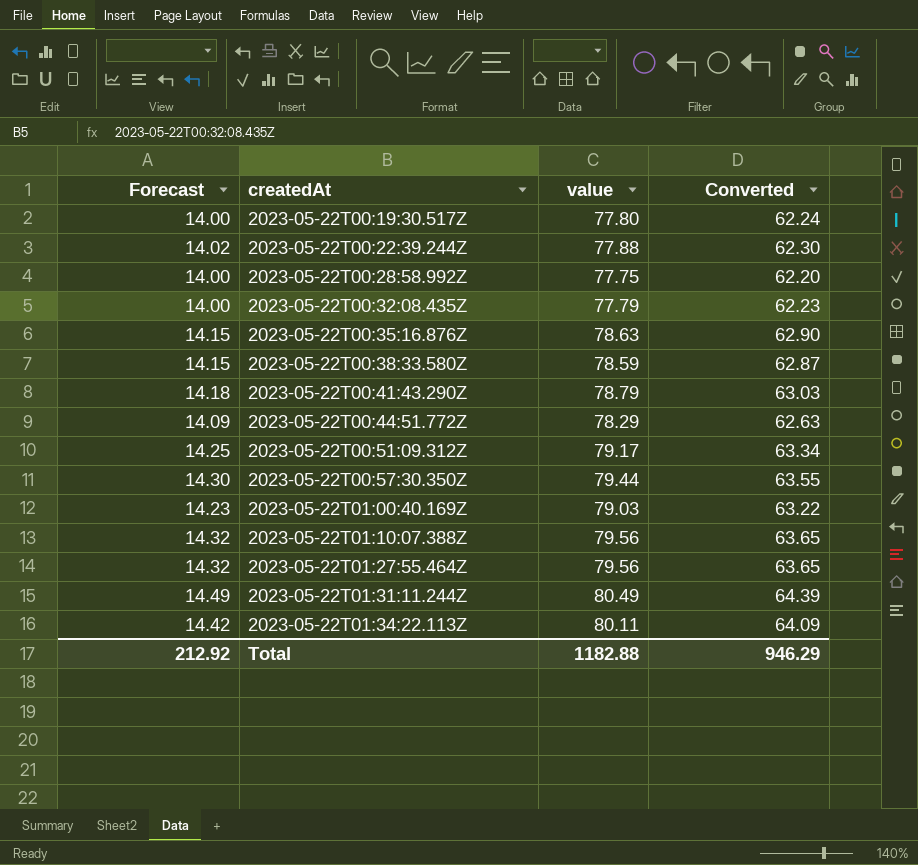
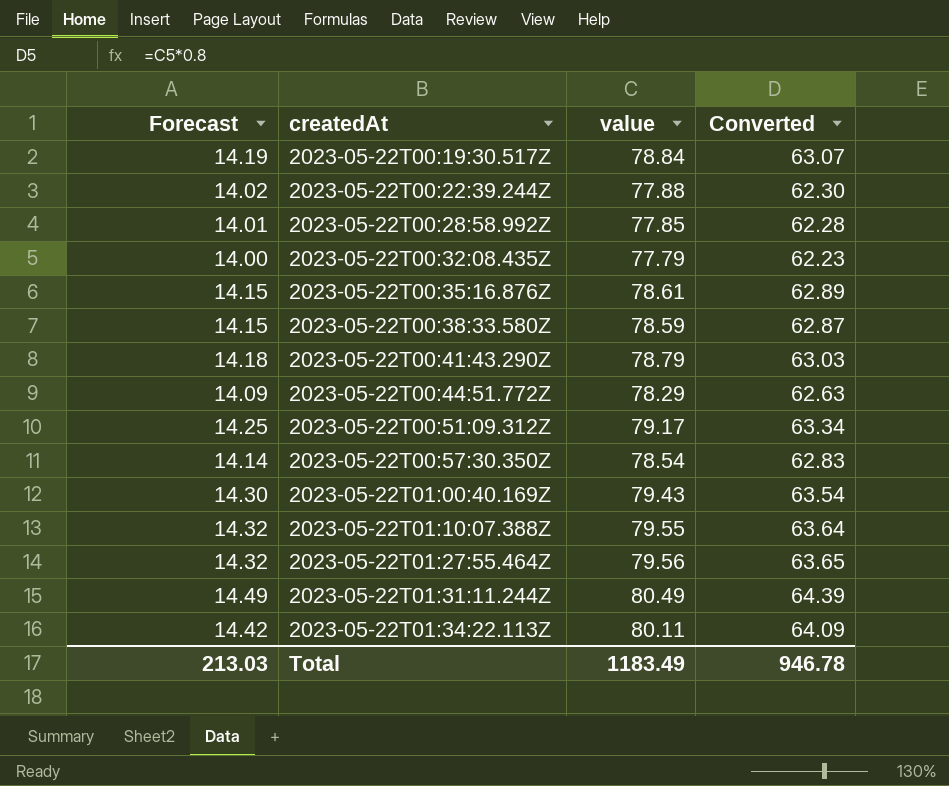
2023-05-22T00:19:30.517Z | Forecast: 14.00 -> 14.19
2023-05-22T00:19:30.517Z | value: 77.80 -> 78.84
2023-05-22T00:19:30.517Z | Converted: 62.24 -> 63.07
2023-05-22T00:28:58.992Z | Forecast: 14.00 -> 14.01
2023-05-22T00:28:58.992Z | value: 77.75 -> 77.85
2023-05-22T00:28:58.992Z | Converted: 62.20 -> 62.28
2023-05-22T00:35:16.876Z | value: 78.63 -> 78.61
2023-05-22T00:35:16.876Z | Converted: 62.90 -> 62.89
2023-05-22T00:57:30.350Z | Forecast: 14.30 -> 14.14
2023-05-22T00:57:30.350Z | value: 79.44 -> 78.54
2023-05-22T00:57:30.350Z | Converted: 63.55 -> 62.83
2023-05-22T01:00:40.169Z | Forecast: 14.23 -> 14.30
2023-05-22T01:00:40.169Z | value: 79.03 -> 79.43
2023-05-22T01:00:40.169Z | Converted: 63.22 -> 63.54
2023-05-22T01:10:07.388Z | value: 79.56 -> 79.55
2023-05-22T01:10:07.388Z | Converted: 63.65 -> 63.64
Total | Forecast: 212.92 -> 213.03
Total | value: 1182.88 -> 1183.49
Total | Converted: 946.29 -> 946.78

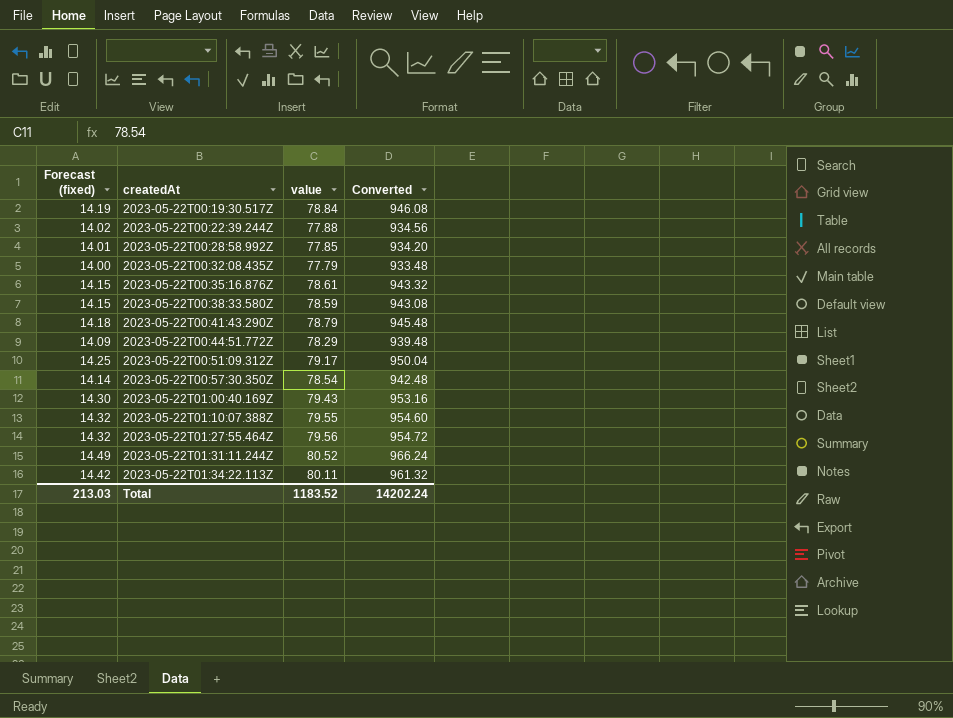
column name: Forecast -> Forecast (fixed)
column Converted | formula: [value] * 0.8 -> [value] * 12
2023-05-22T01:31:11.244Z | value: 80.49 -> 80.52
Total | value: 1183.49 -> 1183.52
Total | Converted: 946.78 -> 14202.24

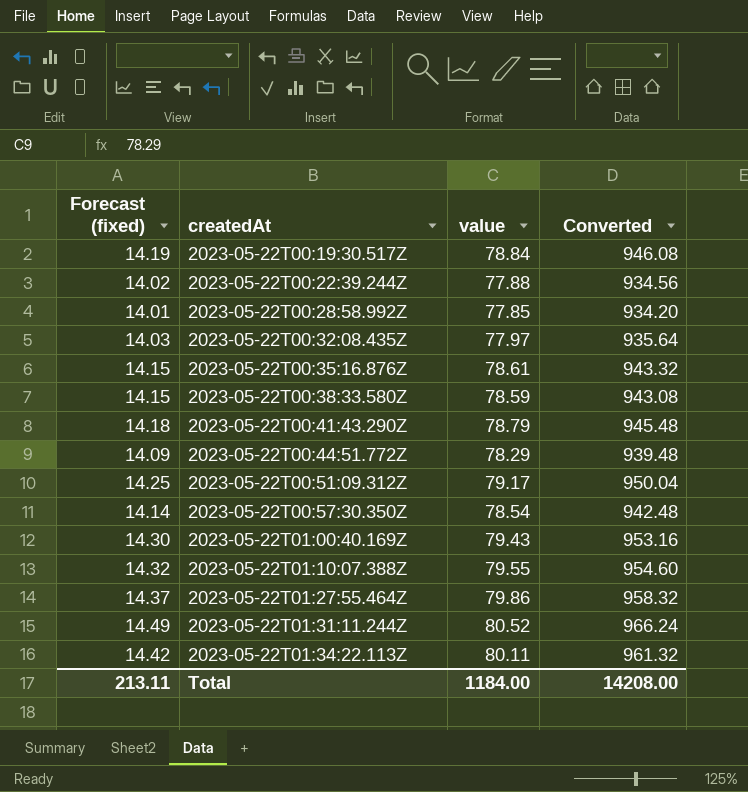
2023-05-22T00:32:08.435Z | Forecast (fixed): 14.00 -> 14.03
2023-05-22T00:32:08.435Z | value: 77.79 -> 77.97
2023-05-22T00:32:08.435Z | Converted: 933.48 -> 935.64
2023-05-22T01:27:55.464Z | Forecast (fixed): 14.32 -> 14.37
2023-05-22T01:27:55.464Z | value: 79.56 -> 79.86
2023-05-22T01:27:55.464Z | Converted: 954.72 -> 958.32
Total | Forecast (fixed): 213.03 -> 213.11
Total | value: 1183.52 -> 1184.00
Total | Converted: 14202.24 -> 14208.00

